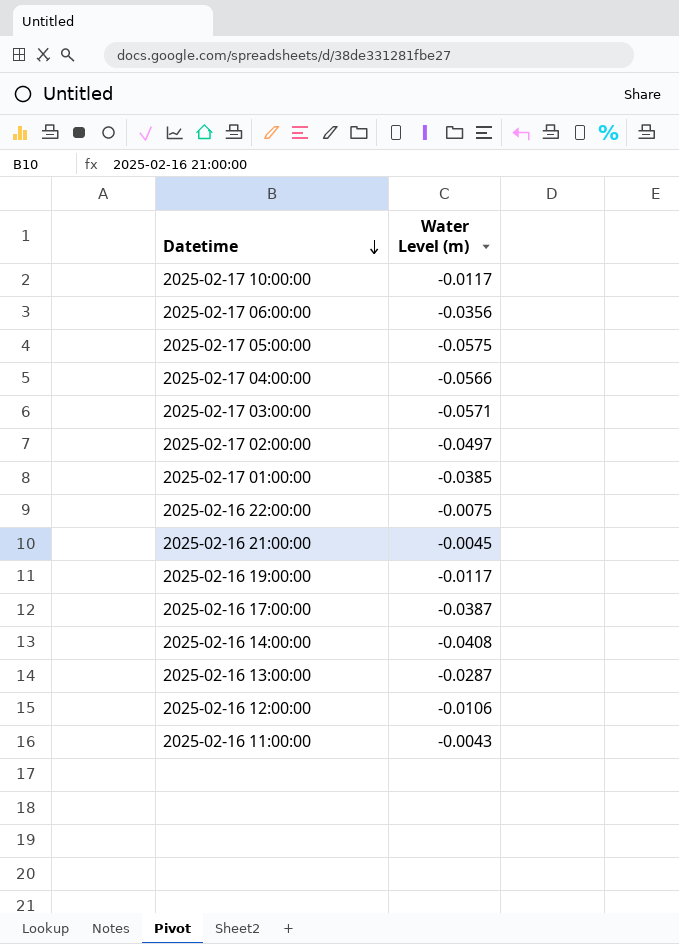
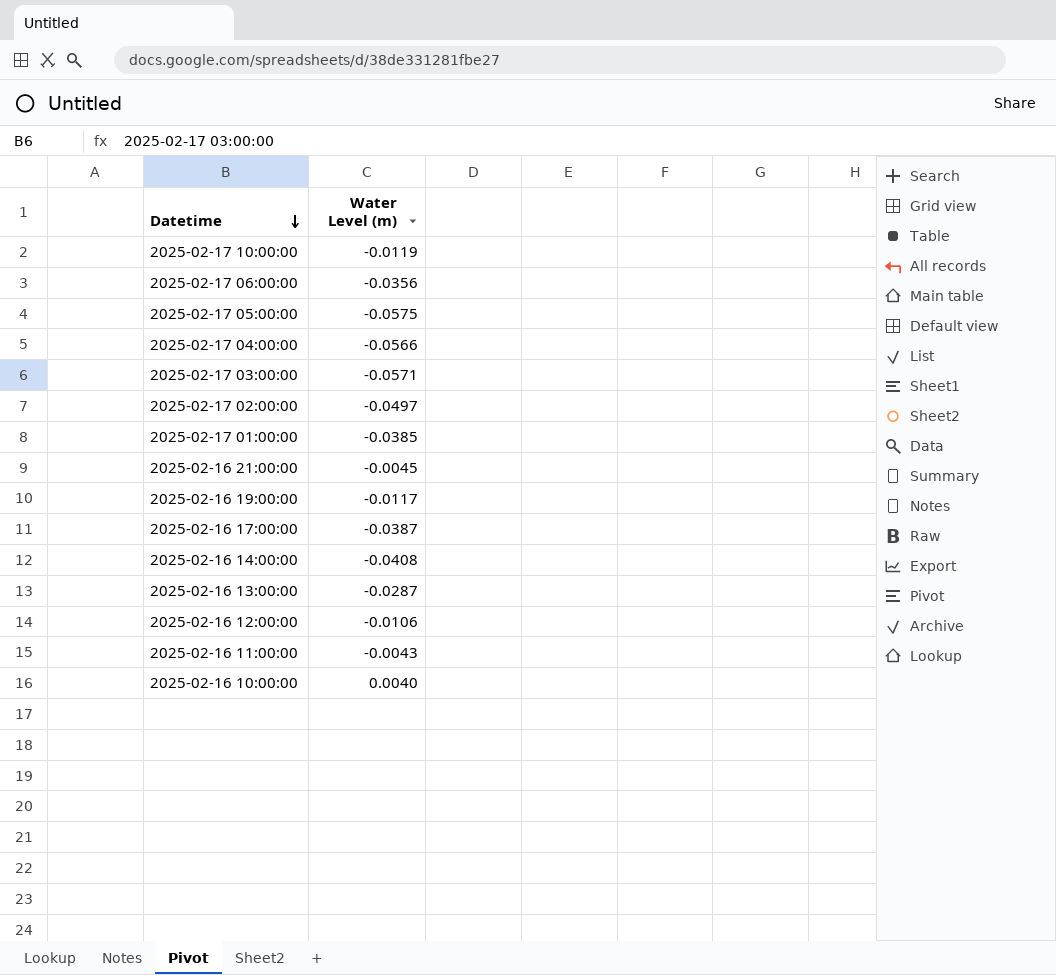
row 2025-02-16 22:00:00: -0.0075 -> none
2025-02-17 10:00:00 | Water Level (m): -0.0117 -> -0.0119
row 2025-02-16 10:00:00: none -> 0.0040

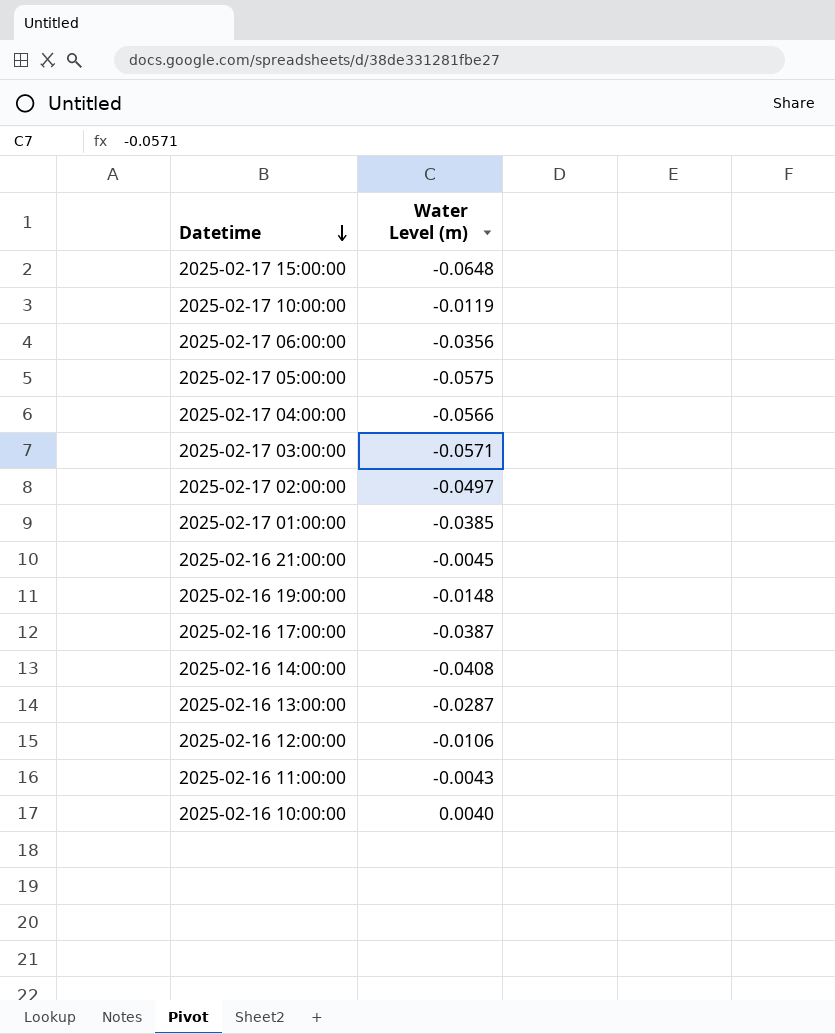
row 2025-02-17 15:00:00: none -> -0.0648
2025-02-16 19:00:00 | Water Level (m): -0.0117 -> -0.0148

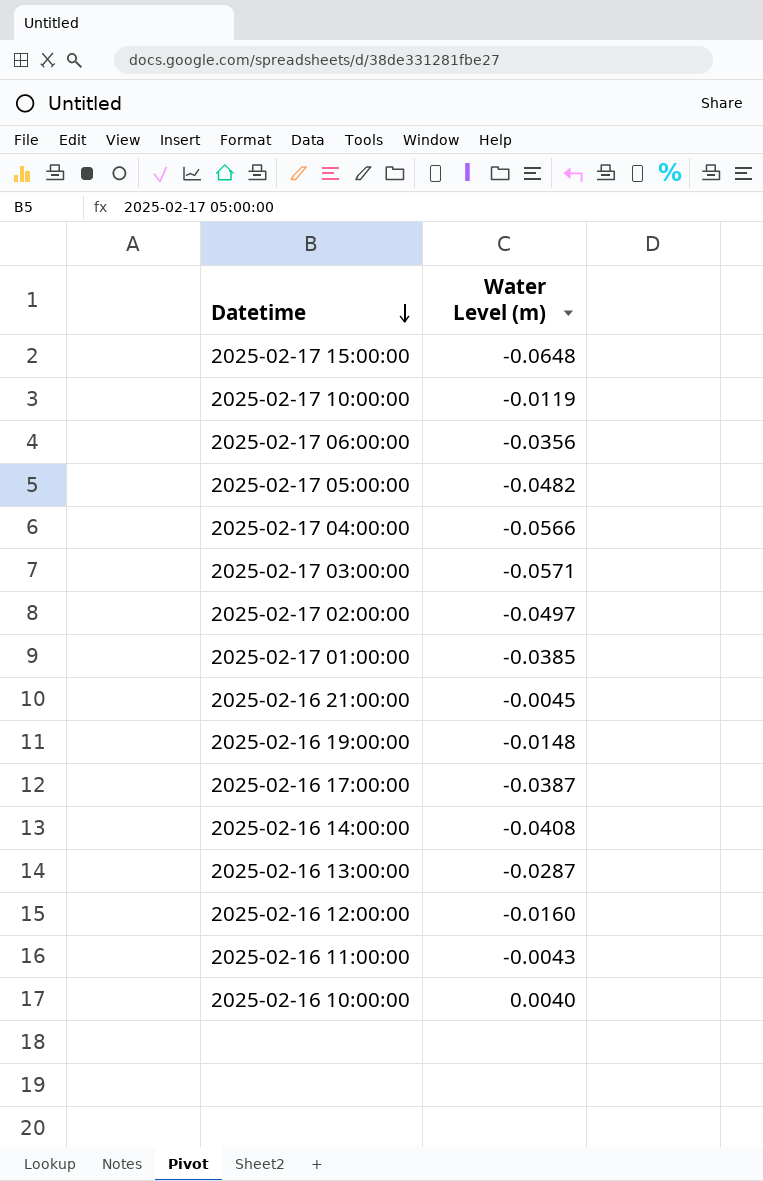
2025-02-17 05:00:00 | Water Level (m): -0.0575 -> -0.0482
2025-02-16 12:00:00 | Water Level (m): -0.0106 -> -0.0160

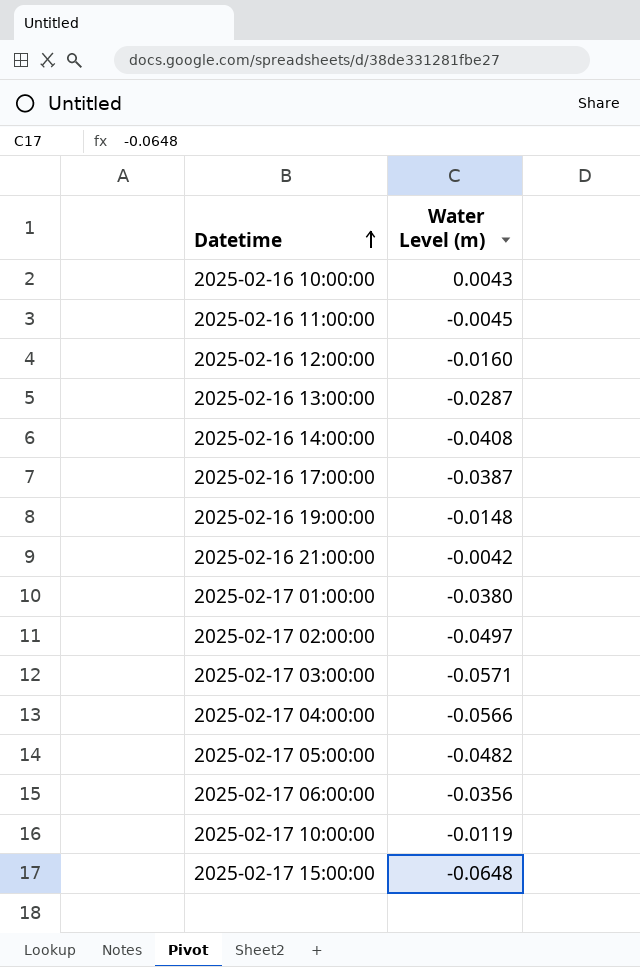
row order: Datetime descending -> Datetime ascending
2025-02-16 10:00:00 | Water Level (m): 0.0040 -> 0.0043
2025-02-16 11:00:00 | Water Level (m): -0.0043 -> -0.0045
2025-02-16 21:00:00 | Water Level (m): -0.0045 -> -0.0042
2025-02-17 01:00:00 | Water Level (m): -0.0385 -> -0.0380

